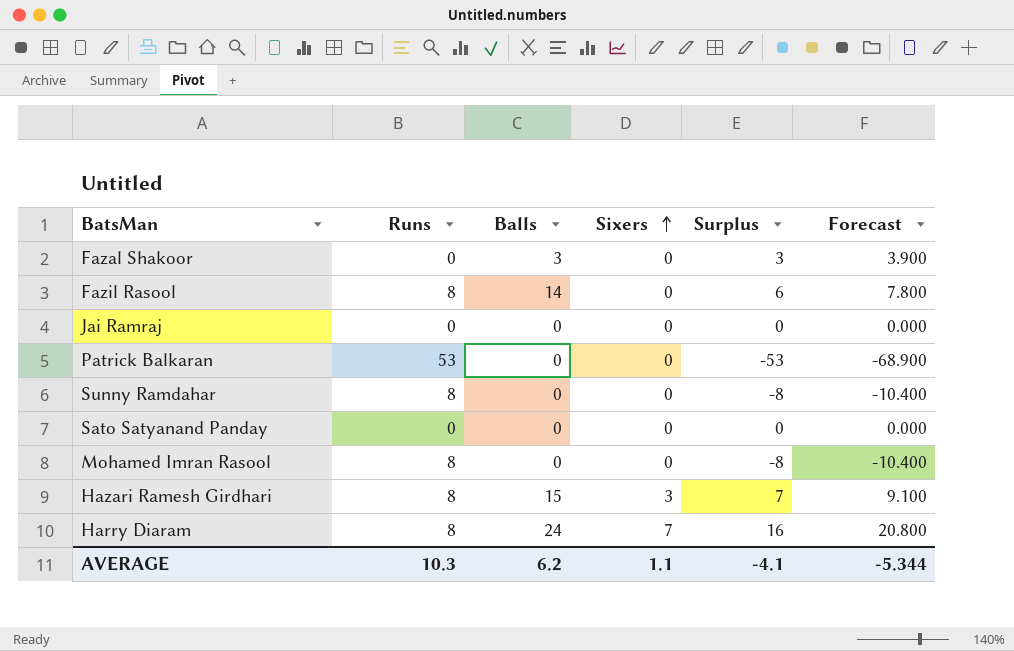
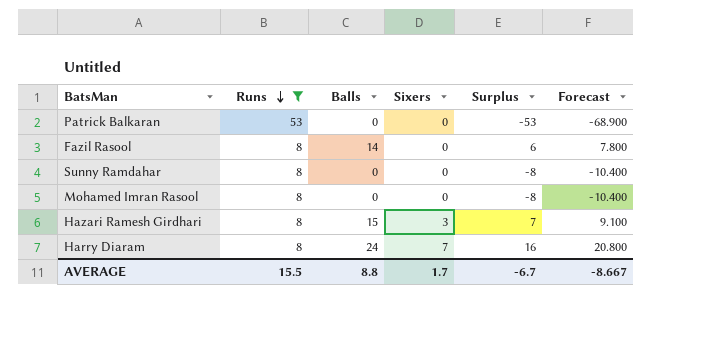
filter: none -> Runs != 0
row order: Sixers ascending -> Runs descending
AVERAGE | Runs: 10.3 -> 15.5
AVERAGE | Balls: 6.2 -> 8.8
AVERAGE | Sixers: 1.1 -> 1.7
AVERAGE | Surplus: -4.1 -> -6.7
AVERAGE | Forecast: -5.344 -> -8.667

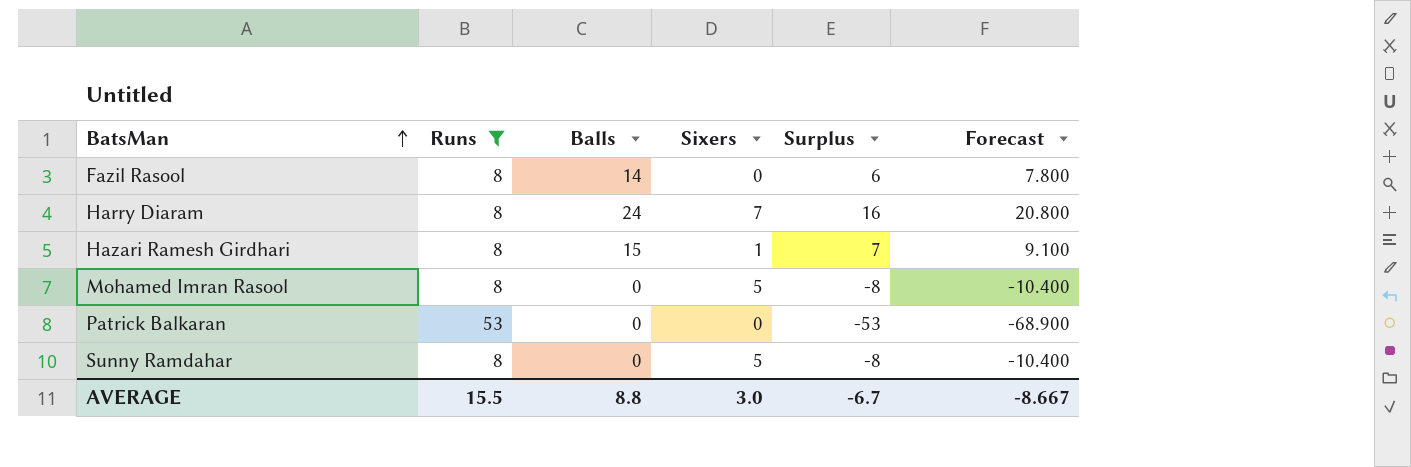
row order: Runs descending -> BatsMan ascending
Hazari Ramesh Girdhari | Sixers: 3 -> 1
Mohamed Imran Rasool | Sixers: 0 -> 5
Sunny Ramdahar | Sixers: 0 -> 5
AVERAGE | Sixers: 1.7 -> 3.0

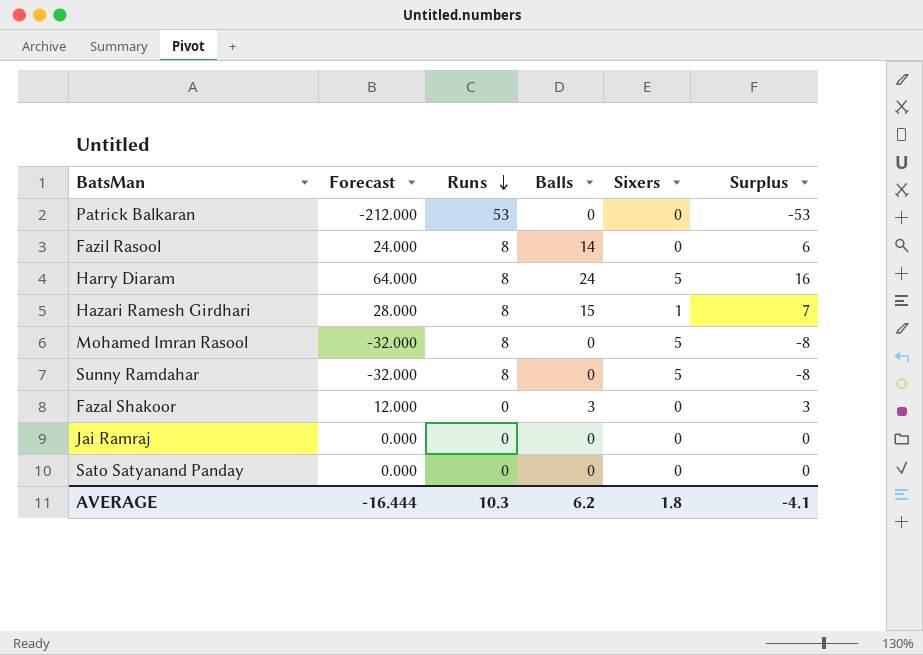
filter: Runs != 0 -> none
row order: BatsMan ascending -> Runs descending
column Forecast | formula: [Surplus] * 1.3 -> [Surplus] * 4
column Forecast | position: 6 -> 2
Harry Diaram | Sixers: 7 -> 5
AVERAGE | Forecast: -8.667 -> -16.444
AVERAGE | Runs: 15.5 -> 10.3
AVERAGE | Balls: 8.8 -> 6.2
AVERAGE | Sixers: 3.0 -> 1.8
AVERAGE | Surplus: -6.7 -> -4.1

